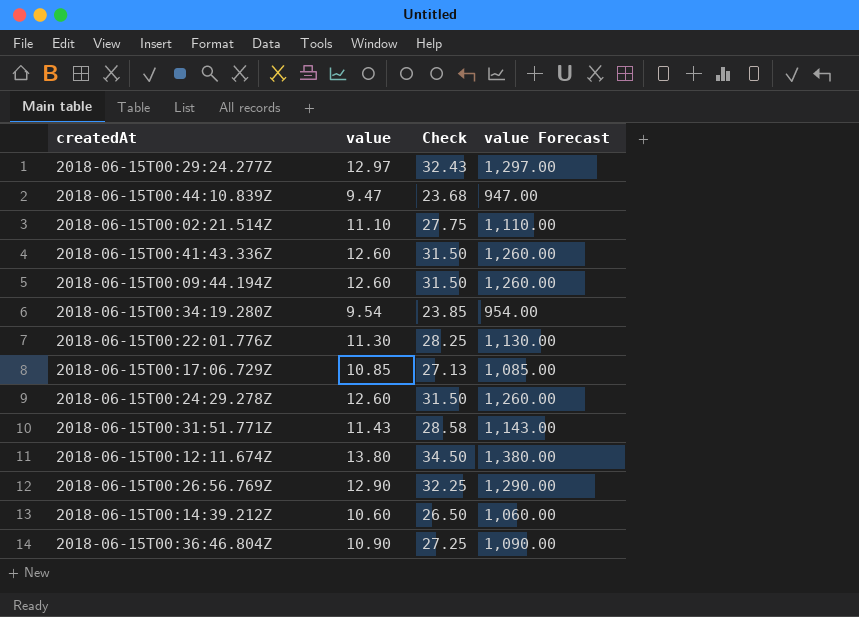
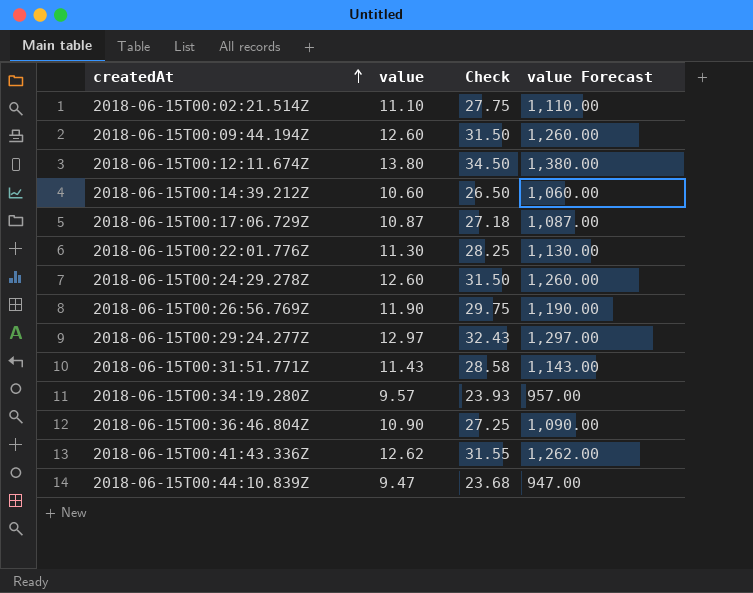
row order: none -> createdAt ascending
2018-06-15T00:17:06.729Z | value: 10.85 -> 10.87
2018-06-15T00:17:06.729Z | Check: 27.13 -> 27.18
2018-06-15T00:17:06.729Z | value Forecast: 1,085.00 -> 1,087.00
2018-06-15T00:26:56.769Z | value: 12.90 -> 11.90
2018-06-15T00:26:56.769Z | Check: 32.25 -> 29.75
2018-06-15T00:26:56.769Z | value Forecast: 1,290.00 -> 1,190.00
2018-06-15T00:34:19.280Z | value: 9.54 -> 9.57
2018-06-15T00:34:19.280Z | Check: 23.85 -> 23.93
2018-06-15T00:34:19.280Z | value Forecast: 954.00 -> 957.00
2018-06-15T00:41:43.336Z | value: 12.60 -> 12.62
2018-06-15T00:41:43.336Z | Check: 31.50 -> 31.55
2018-06-15T00:41:43.336Z | value Forecast: 1,260.00 -> 1,262.00

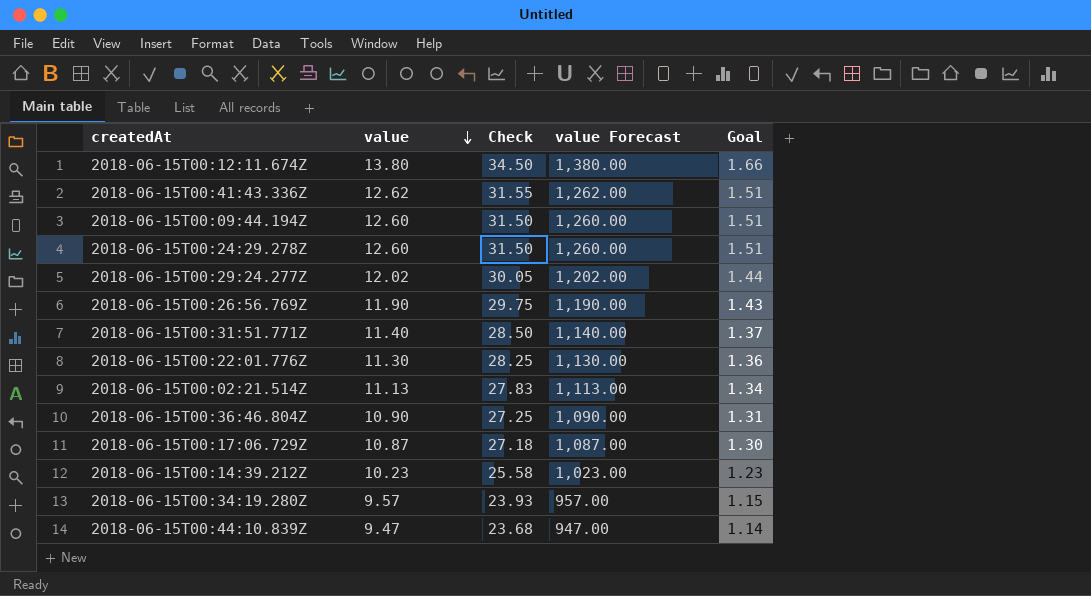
row order: createdAt ascending -> value descending
column Goal | formula: none -> [value] * 0.12
2018-06-15T00:29:24.277Z | value: 12.97 -> 12.02
2018-06-15T00:29:24.277Z | Check: 32.43 -> 30.05
2018-06-15T00:29:24.277Z | value Forecast: 1,297.00 -> 1,202.00
2018-06-15T00:31:51.771Z | value: 11.43 -> 11.40
2018-06-15T00:31:51.771Z | Check: 28.58 -> 28.50
2018-06-15T00:31:51.771Z | value Forecast: 1,143.00 -> 1,140.00
2018-06-15T00:02:21.514Z | value: 11.10 -> 11.13
2018-06-15T00:02:21.514Z | Check: 27.75 -> 27.83
2018-06-15T00:02:21.514Z | value Forecast: 1,110.00 -> 1,113.00
2018-06-15T00:14:39.212Z | value: 10.60 -> 10.23
2018-06-15T00:14:39.212Z | Check: 26.50 -> 25.58
2018-06-15T00:14:39.212Z | value Forecast: 1,060.00 -> 1,023.00

